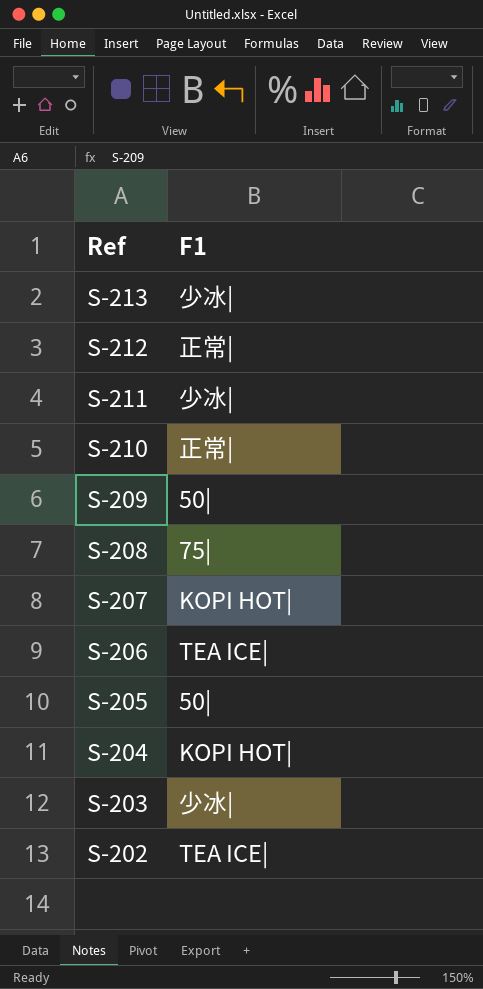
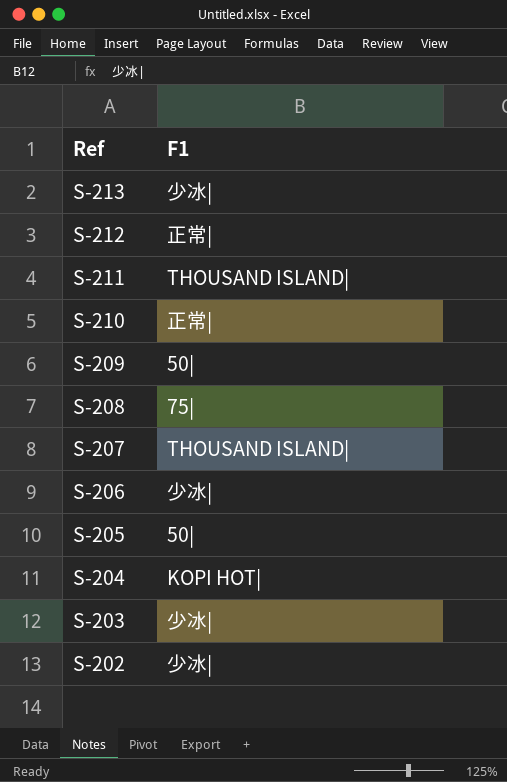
S-211 | F1: 少冰| -> THOUSAND ISLAND|
S-207 | F1: KOPI HOT| -> THOUSAND ISLAND|
S-206 | F1: TEA ICE| -> 少冰|
S-202 | F1: TEA ICE| -> 少冰|

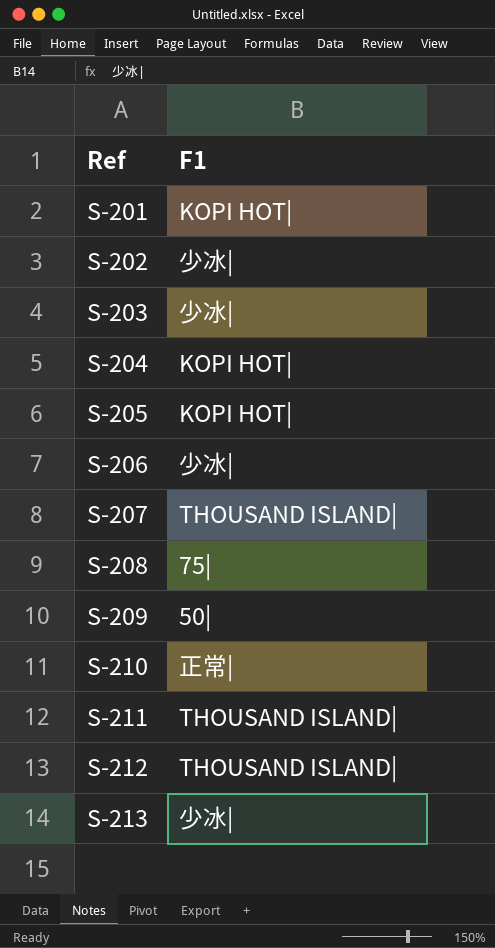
row order: Ref descending -> Ref ascending
row S-201: none -> KOPI HOT|
S-205 | F1: 50| -> KOPI HOT|
S-212 | F1: 正常| -> THOUSAND ISLAND|

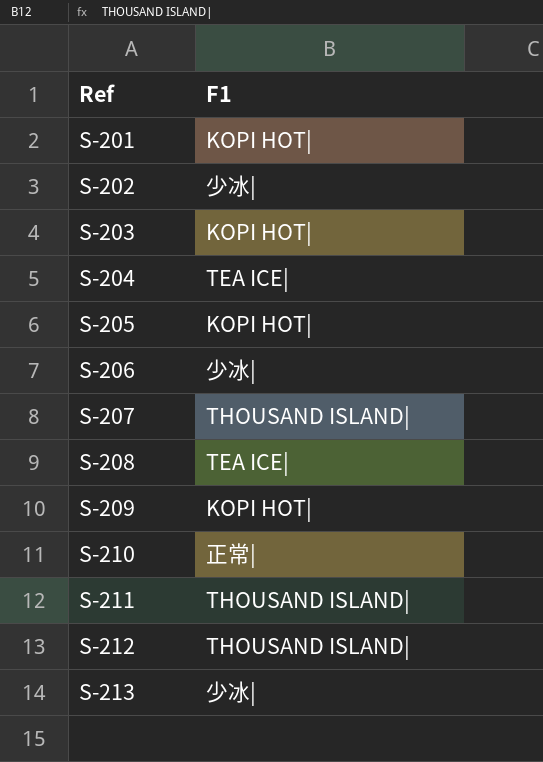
S-203 | F1: 少冰| -> KOPI HOT|
S-204 | F1: KOPI HOT| -> TEA ICE|
S-208 | F1: 75| -> TEA ICE|
S-209 | F1: 50| -> KOPI HOT|

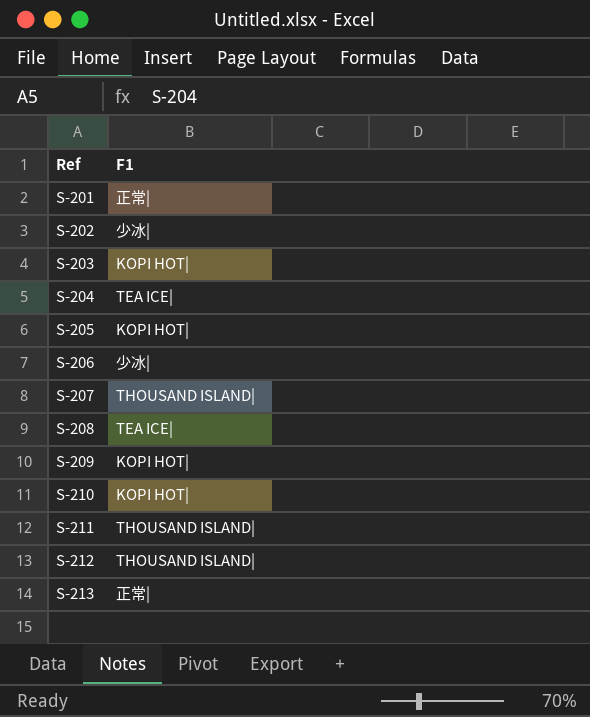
S-201 | F1: KOPI HOT| -> 正常|
S-210 | F1: 正常| -> KOPI HOT|
S-213 | F1: 少冰| -> 正常|

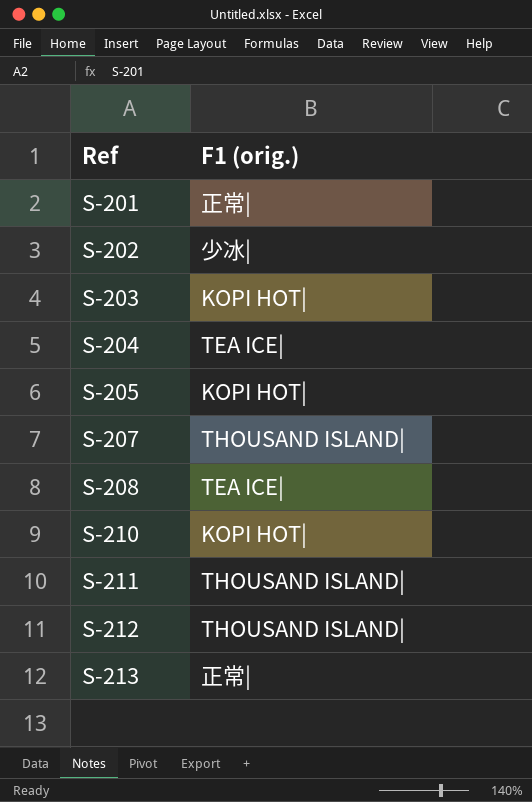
column name: F1 -> F1 (orig.)
row S-206: 少冰| -> none
row S-209: KOPI HOT| -> none

